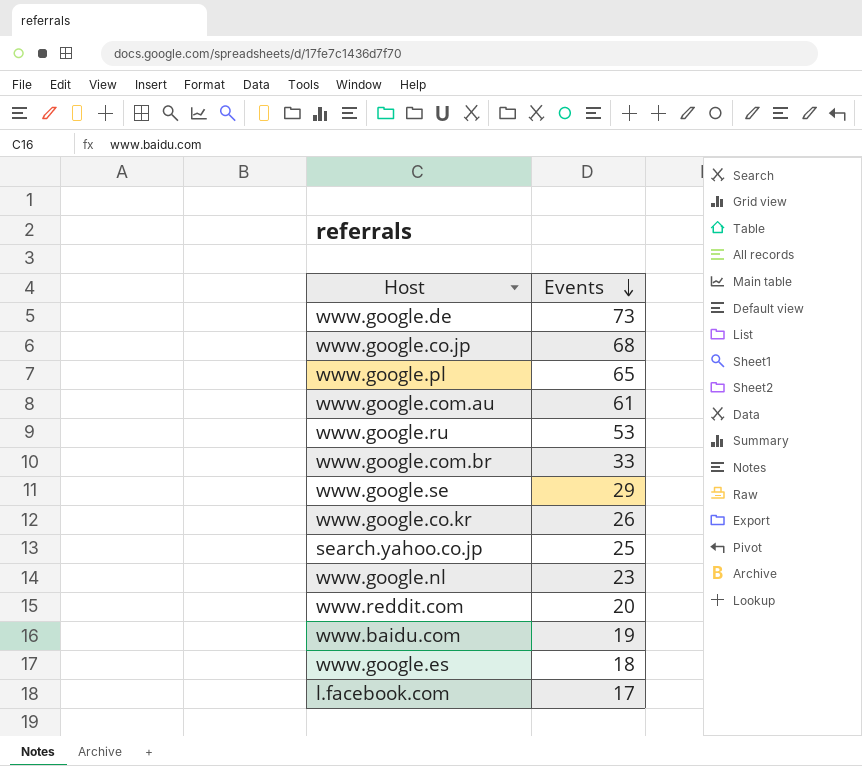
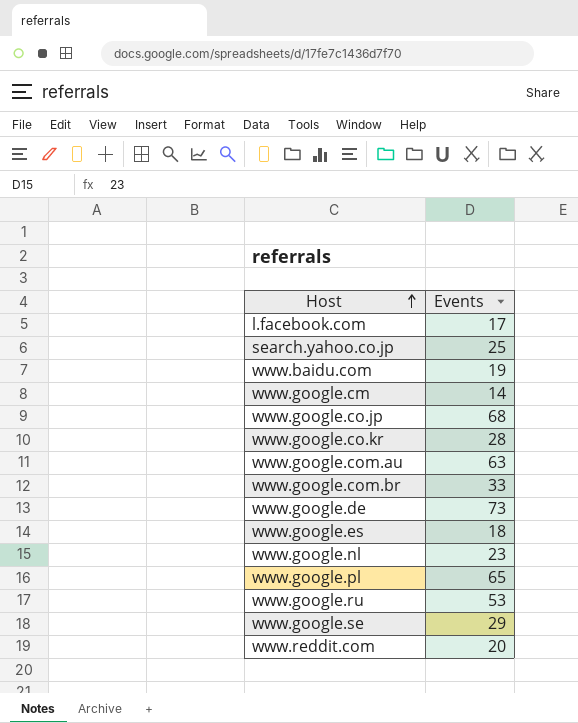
row order: Events descending -> Host ascending
row www.google.cm: none -> 14
www.google.co.kr | Events: 26 -> 28
www.google.com.au | Events: 61 -> 63

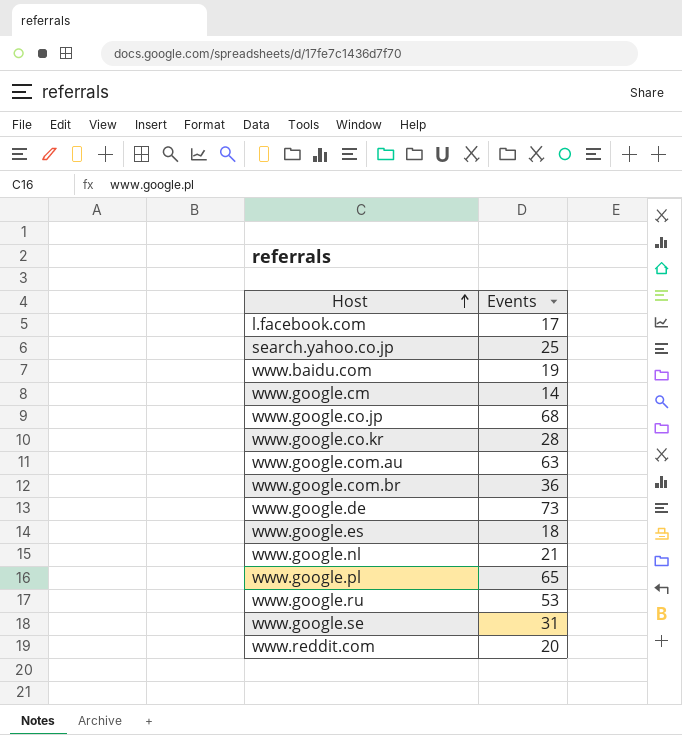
www.google.com.br | Events: 33 -> 36
www.google.nl | Events: 23 -> 21
www.google.se | Events: 29 -> 31

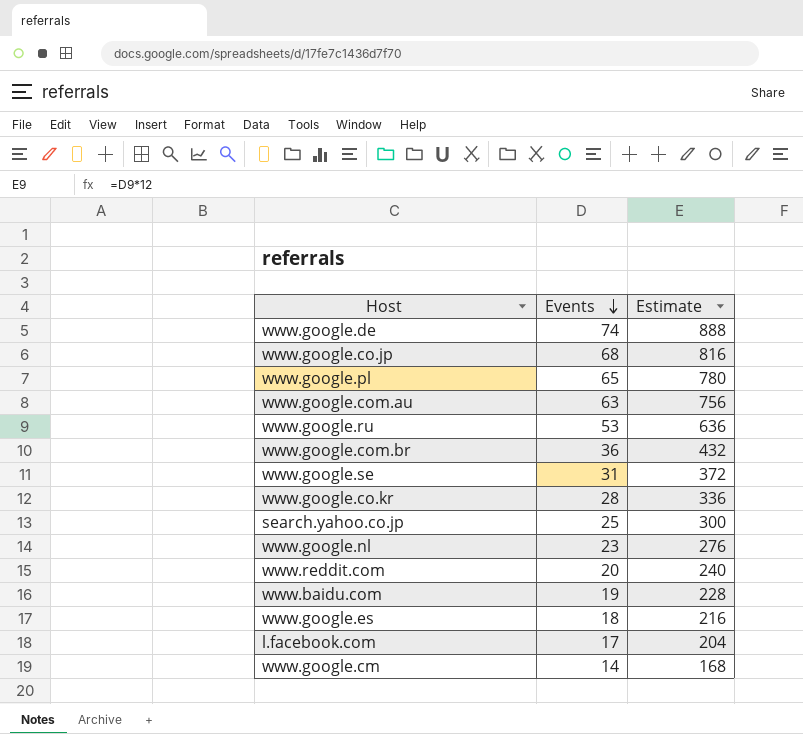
row order: Host ascending -> Events descending
column Estimate | formula: none -> [Events] * 12
www.google.de | Events: 73 -> 74
www.google.nl | Events: 21 -> 23

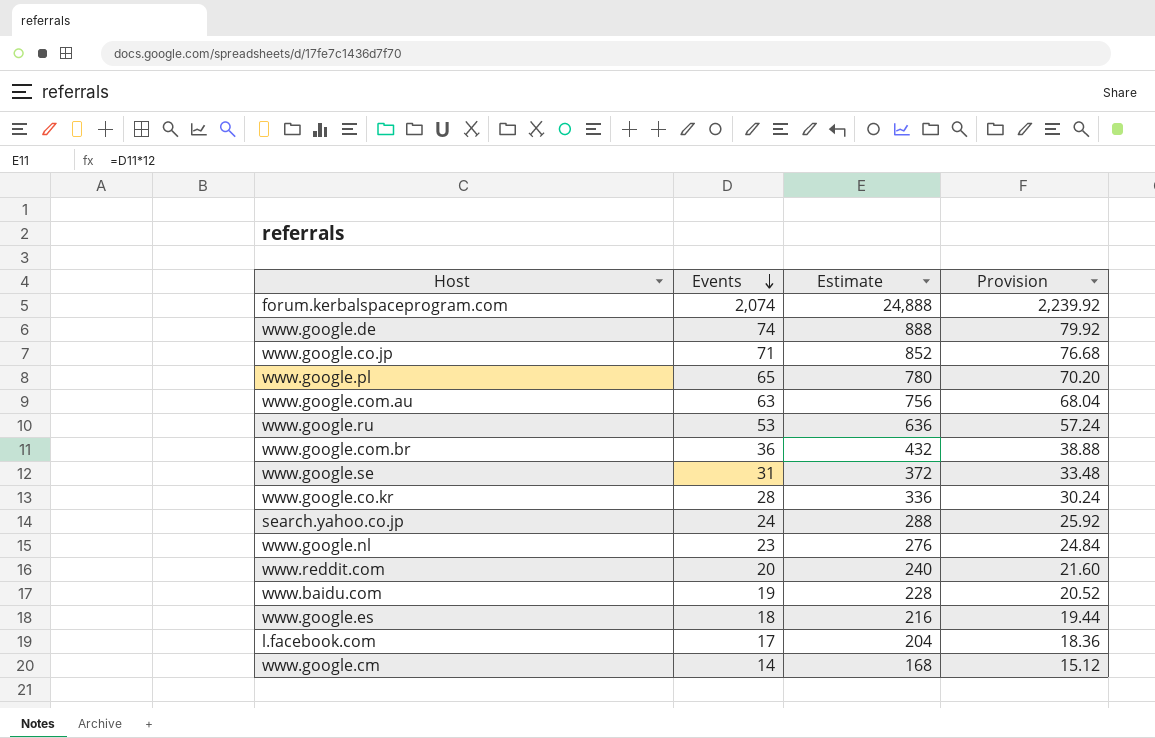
column Provision | formula: none -> [Events] * 1.08
row forum.kerbalspaceprogram.com: none -> 2,074 | 24,888 | 2,239.92
www.google.co.jp | Events: 68 -> 71
www.google.co.jp | Estimate: 816 -> 852
search.yahoo.co.jp | Events: 25 -> 24
search.yahoo.co.jp | Estimate: 300 -> 288

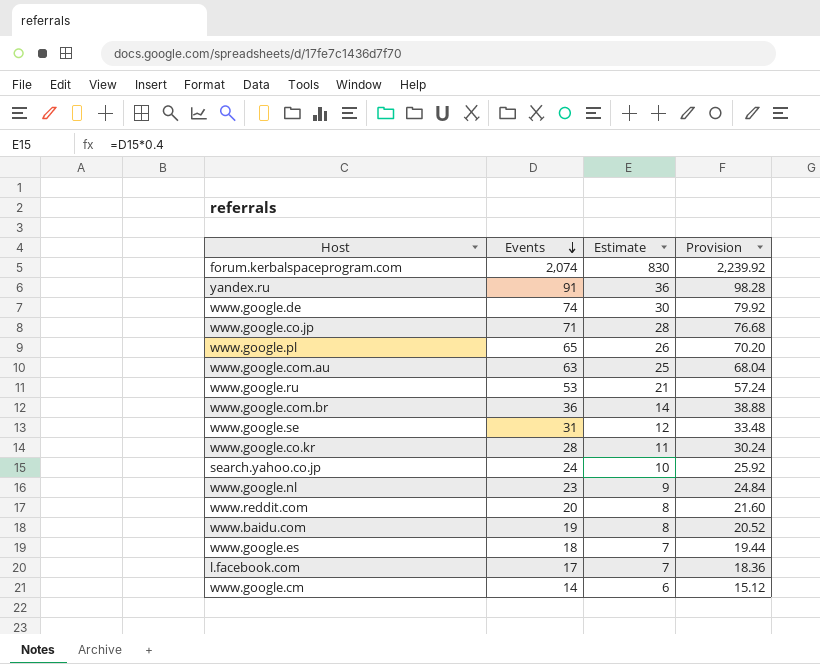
column Estimate | formula: [Events] * 12 -> [Events] * 0.4
row yandex.ru: none -> 91 | 36 | 98.28

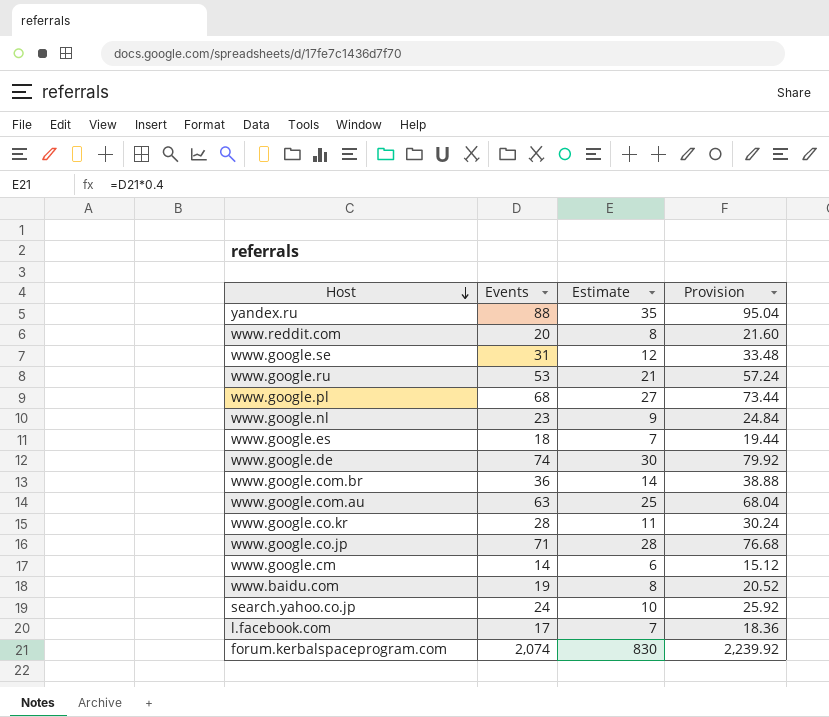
row order: Events descending -> Host descending
yandex.ru | Events: 91 -> 88
yandex.ru | Estimate: 36 -> 35
yandex.ru | Provision: 98.28 -> 95.04
www.google.pl | Events: 65 -> 68
www.google.pl | Estimate: 26 -> 27
www.google.pl | Provision: 70.20 -> 73.44

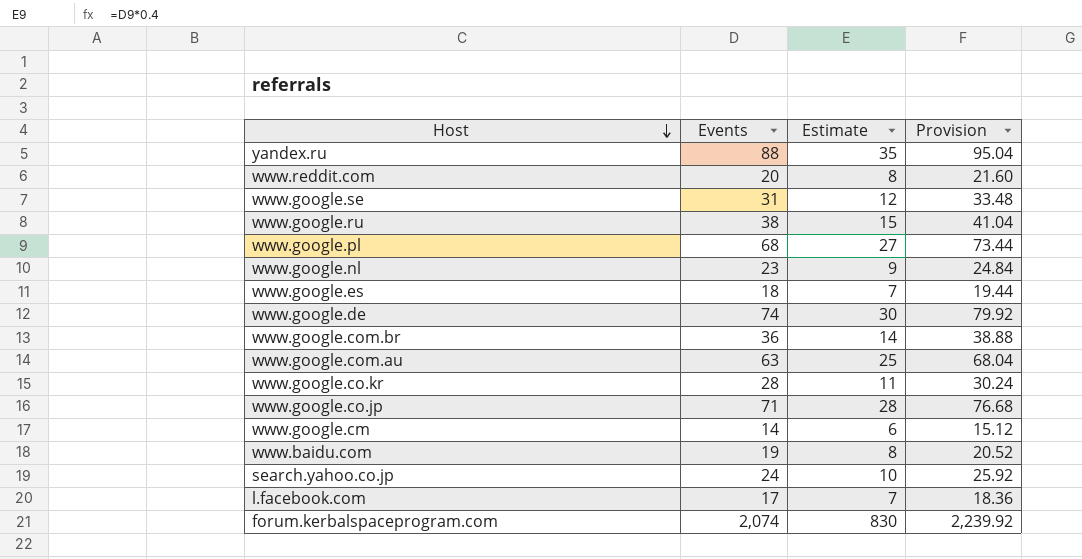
www.google.ru | Events: 53 -> 38
www.google.ru | Estimate: 21 -> 15
www.google.ru | Provision: 57.24 -> 41.04

